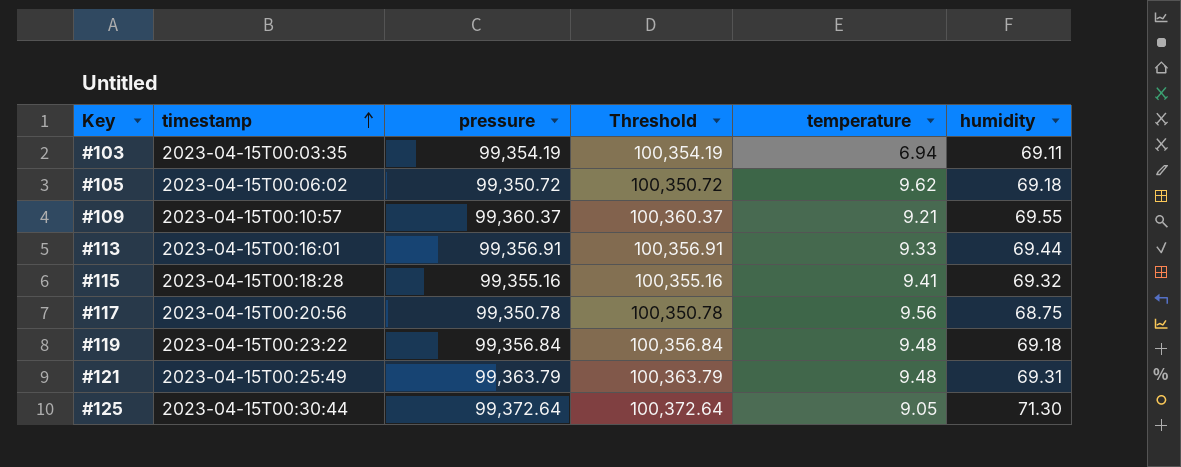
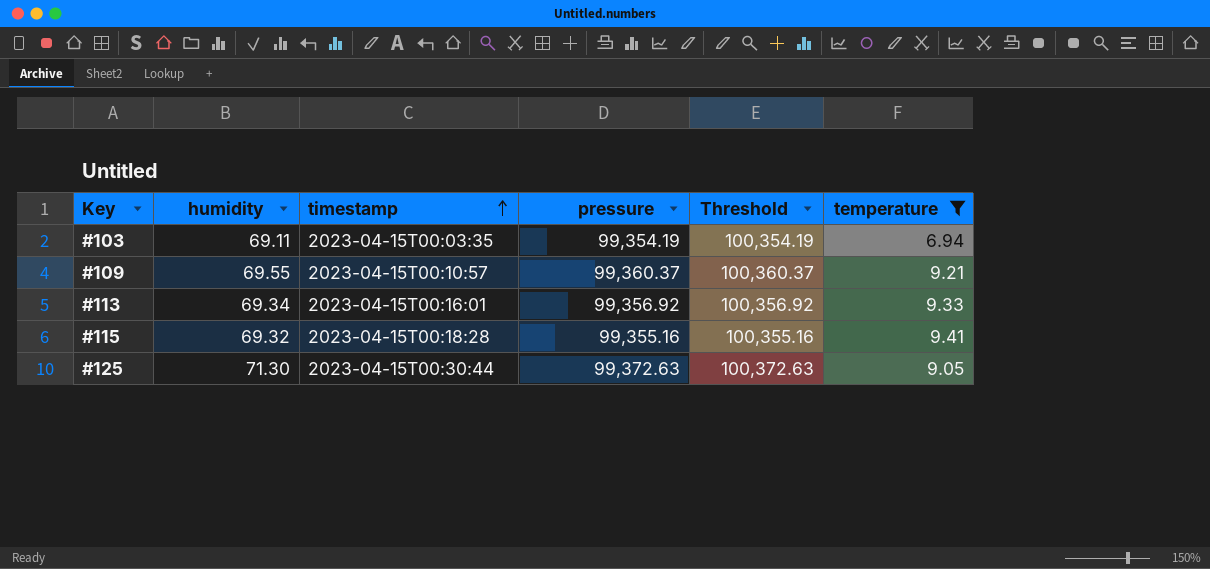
filter: none -> temperature <= 9.41
column humidity | position: 6 -> 2
#113 | humidity: 69.44 -> 69.34
#113 | pressure: 99,356.91 -> 99,356.92
#113 | Threshold: 100,356.91 -> 100,356.92
#125 | pressure: 99,372.64 -> 99,372.63
#125 | Threshold: 100,372.64 -> 100,372.63

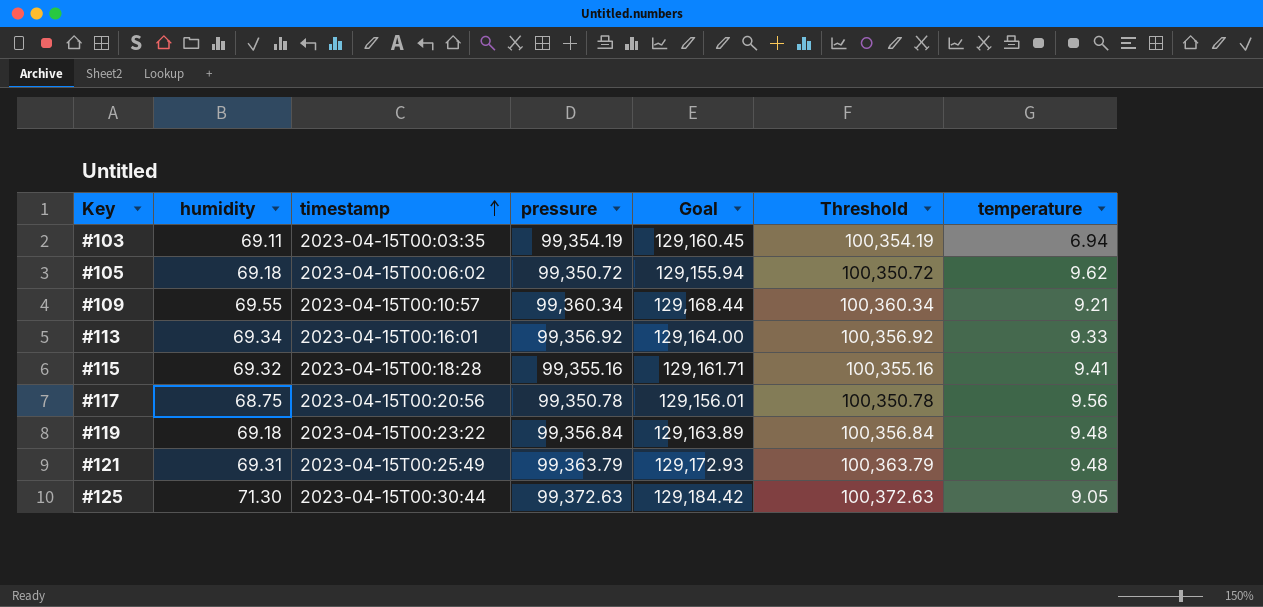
filter: temperature <= 9.41 -> none
column Goal | formula: none -> [pressure] * 1.3
#109 | pressure: 99,360.37 -> 99,360.34
#109 | Threshold: 100,360.37 -> 100,360.34

